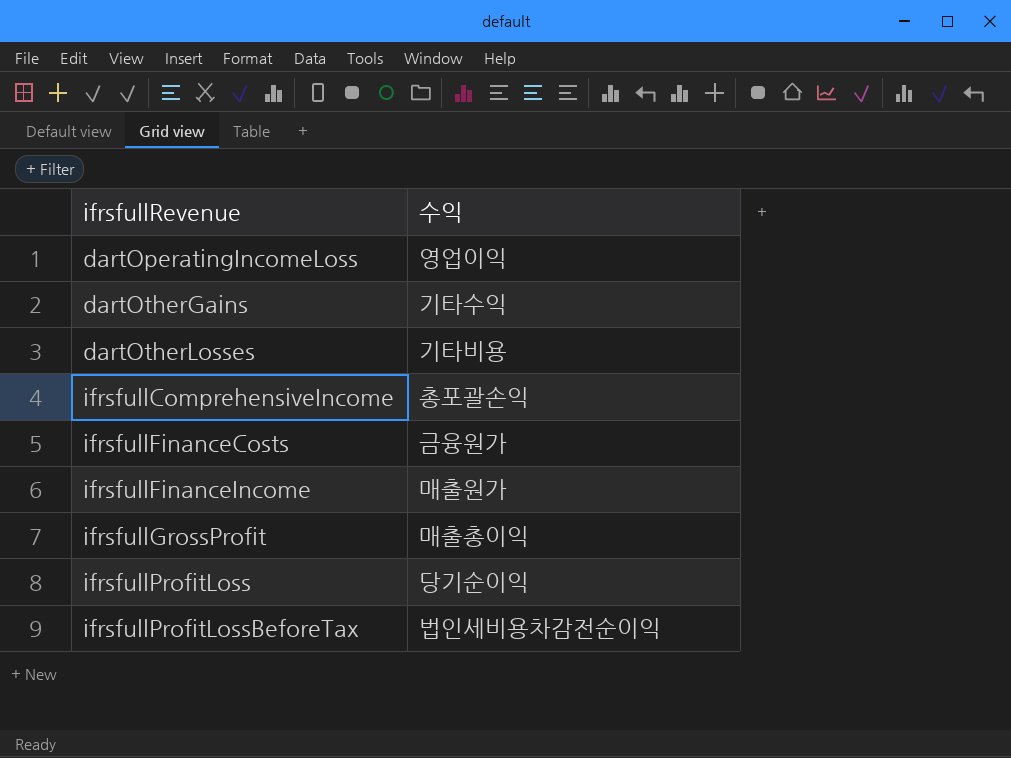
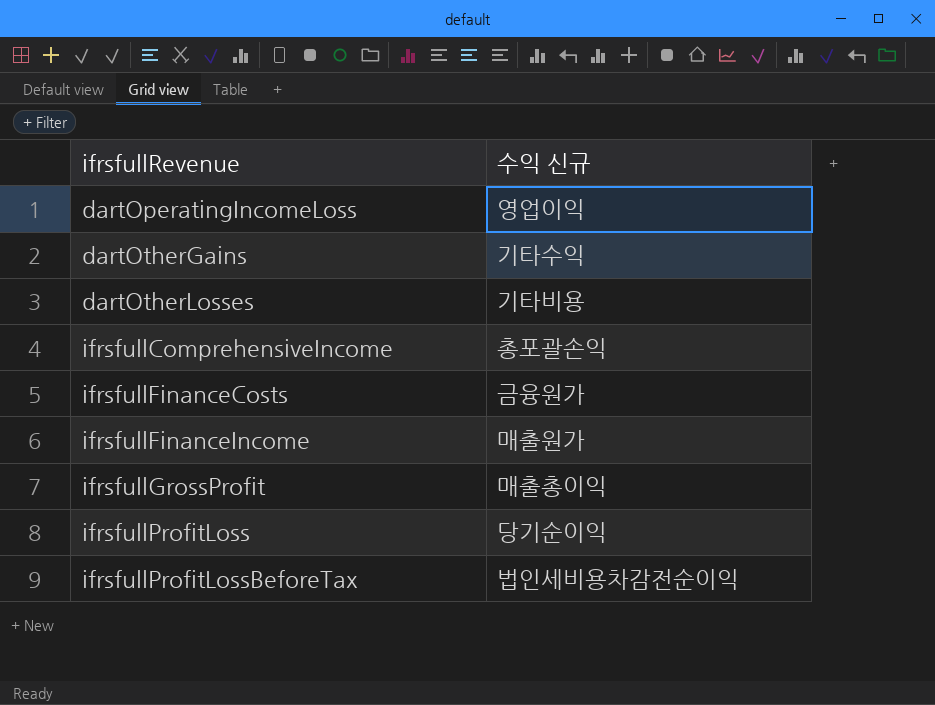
column name: 수익 -> 수익 신규

